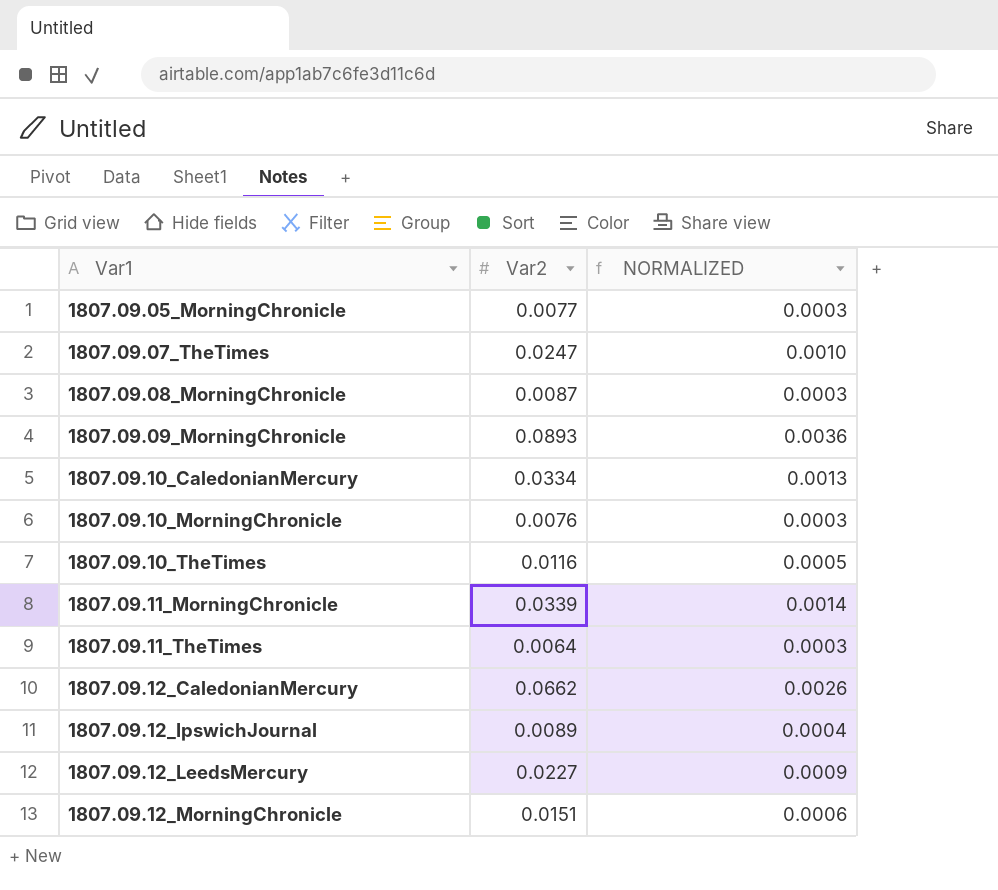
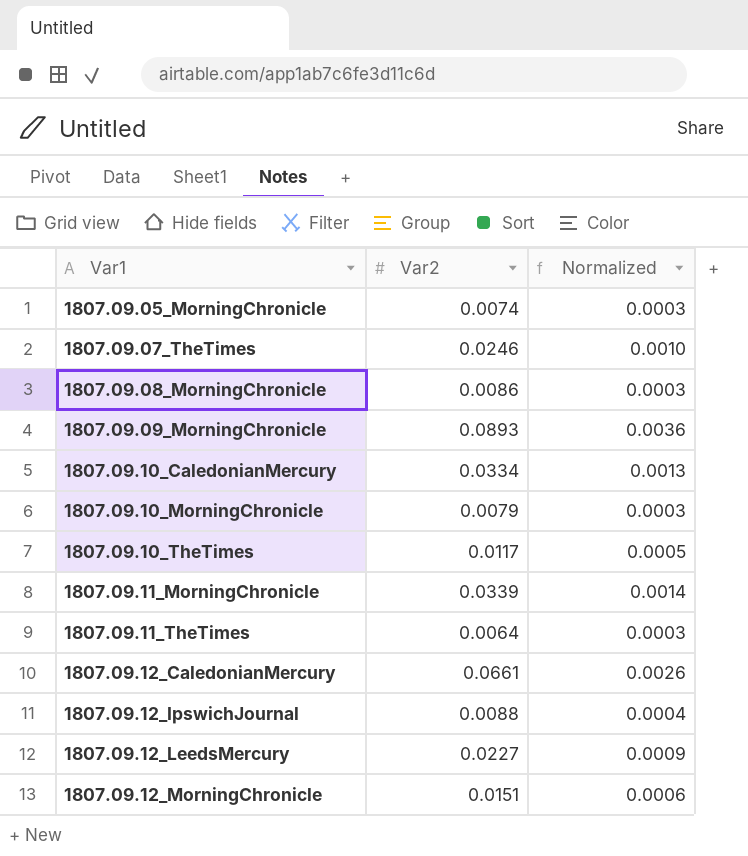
column name: NORMALIZED -> Normalized
1807.09.05_MorningChronicle | Var2: 0.0077 -> 0.0074
1807.09.07_TheTimes | Var2: 0.0247 -> 0.0246
1807.09.08_MorningChronicle | Var2: 0.0087 -> 0.0086
1807.09.10_MorningChronicle | Var2: 0.0076 -> 0.0079
1807.09.10_TheTimes | Var2: 0.0116 -> 0.0117
1807.09.12_CaledonianMercury | Var2: 0.0662 -> 0.0661
1807.09.12_IpswichJournal | Var2: 0.0089 -> 0.0088

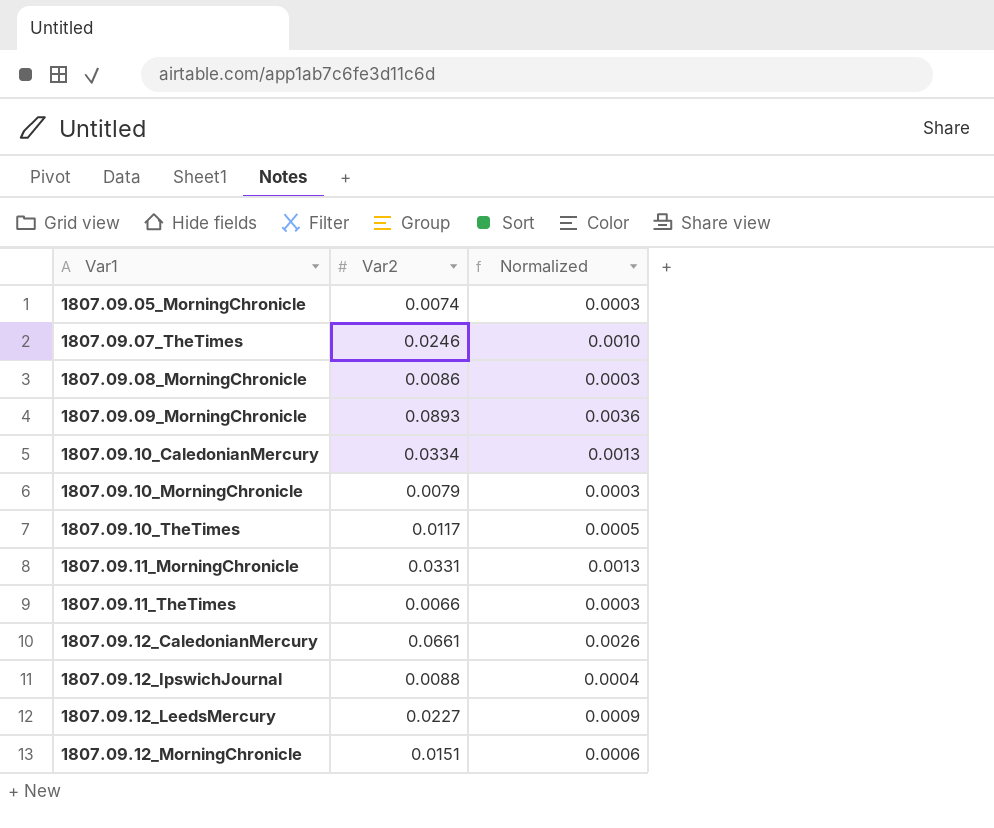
1807.09.11_MorningChronicle | Var2: 0.0339 -> 0.0331
1807.09.11_MorningChronicle | Normalized: 0.0014 -> 0.0013
1807.09.11_TheTimes | Var2: 0.0064 -> 0.0066

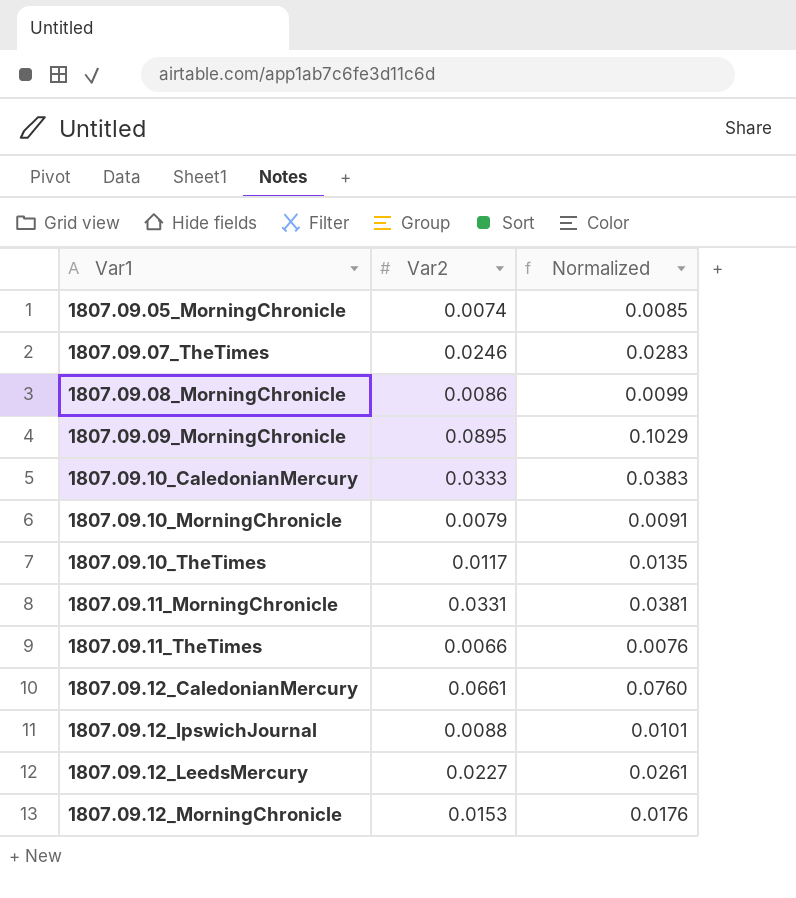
column Normalized | formula: [Var2] * 0.04 -> [Var2] * 1.15
1807.09.09_MorningChronicle | Var2: 0.0893 -> 0.0895
1807.09.10_CaledonianMercury | Var2: 0.0334 -> 0.0333
1807.09.12_MorningChronicle | Var2: 0.0151 -> 0.0153

